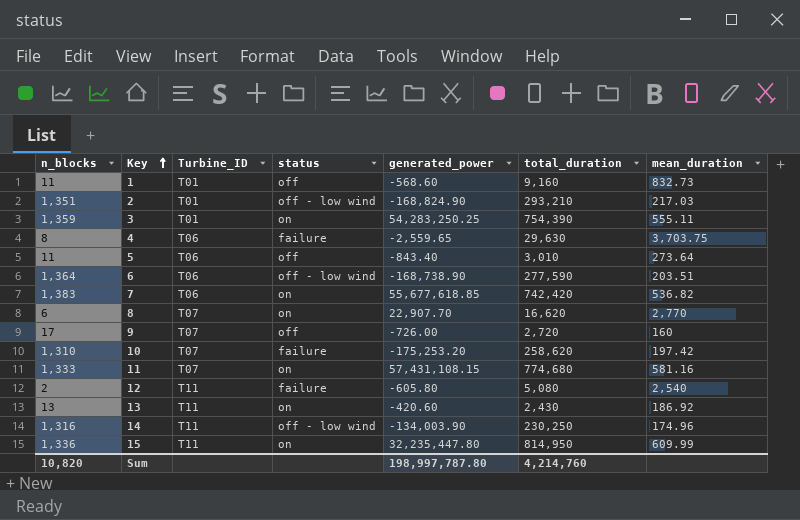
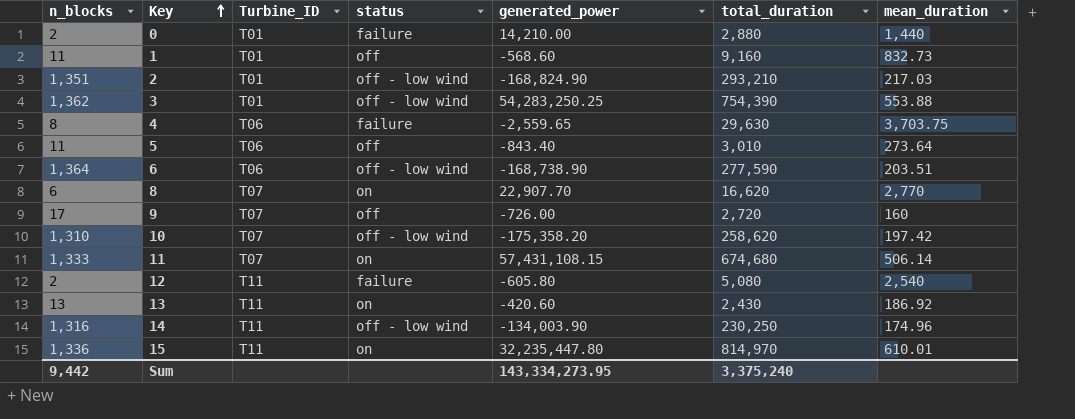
row 7: 1,383 | T06 | on | 55,677,618.85 | 742,420 | 536.82 -> none
row 0: none -> 2 | T01 | failure | 14,210.00 | 2,880 | 1,440
3 | n_blocks: 1,359 -> 1,362
3 | status: on -> off - low wind
3 | mean_duration: 555.11 -> 553.88
10 | status: failure -> off - low wind
10 | generated_power: -175,253.20 -> -175,358.20
11 | total_duration: 774,680 -> 674,680
11 | mean_duration: 581.16 -> 506.14
15 | total_duration: 814,950 -> 814,970
15 | mean_duration: 609.99 -> 610.01
Sum | n_blocks: 10,820 -> 9,442
Sum | generated_power: 198,997,787.80 -> 143,334,273.95
Sum | total_duration: 4,214,760 -> 3,375,240

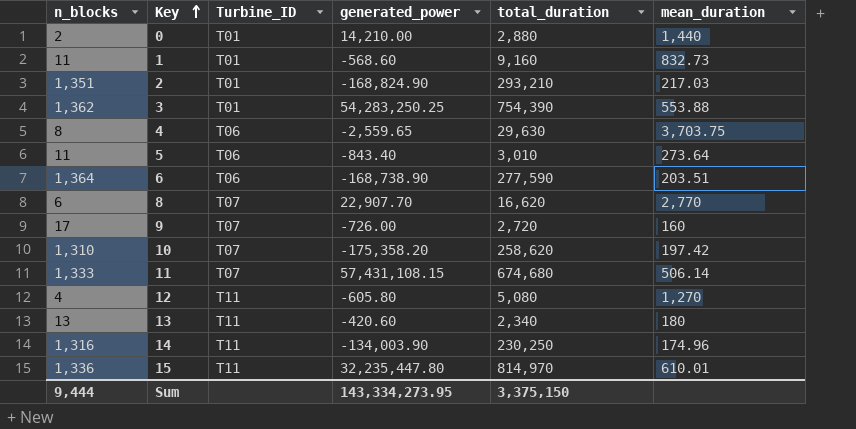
column status | position: 4 -> none
12 | n_blocks: 2 -> 4
12 | mean_duration: 2,540 -> 1,270
13 | total_duration: 2,430 -> 2,340
13 | mean_duration: 186.92 -> 180
Sum | n_blocks: 9,442 -> 9,444
Sum | total_duration: 3,375,240 -> 3,375,150

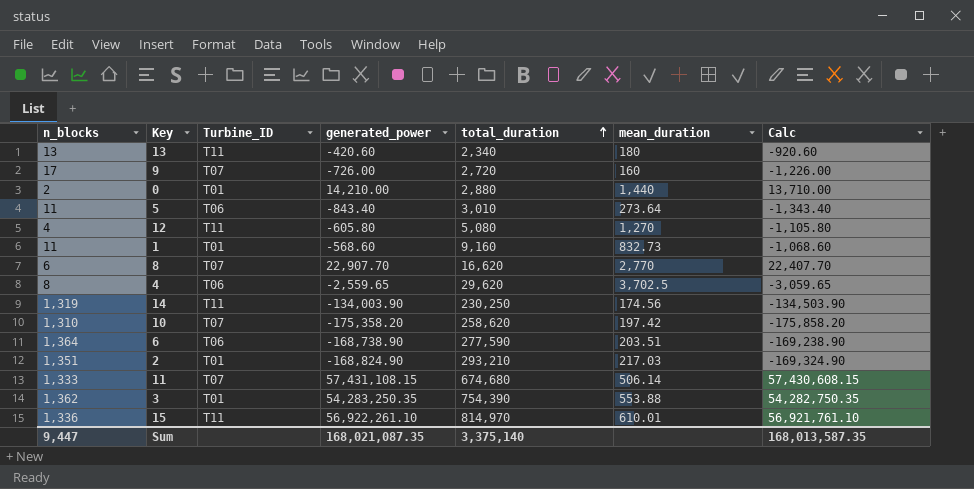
row order: Key ascending -> total_duration ascending
column Calc | formula: none -> [generated_power] - 500
4 | total_duration: 29,630 -> 29,620
4 | mean_duration: 3,703.75 -> 3,702.5
14 | n_blocks: 1,316 -> 1,319
14 | mean_duration: 174.96 -> 174.56
3 | generated_power: 54,283,250.25 -> 54,283,250.35
15 | generated_power: 32,235,447.80 -> 56,922,261.10
Sum | n_blocks: 9,444 -> 9,447
Sum | generated_power: 143,334,273.95 -> 168,021,087.35
Sum | total_duration: 3,375,150 -> 3,375,140

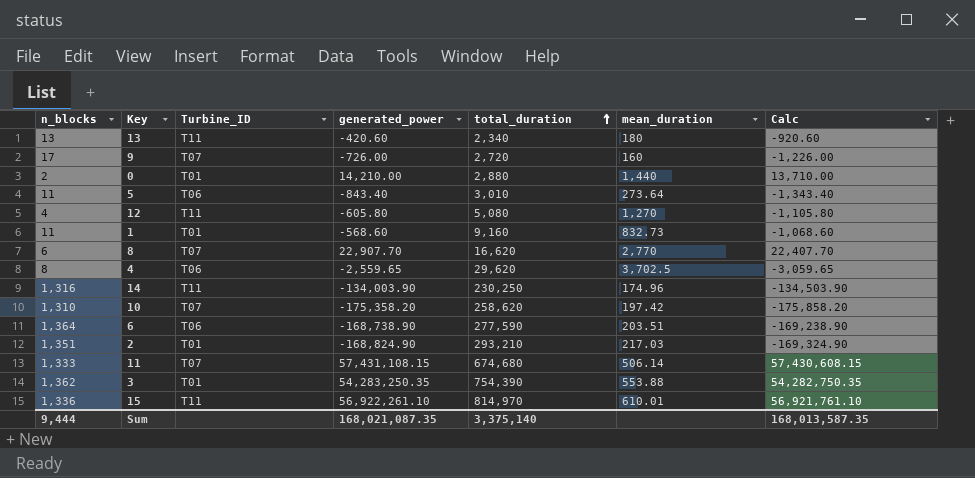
14 | n_blocks: 1,319 -> 1,316
14 | mean_duration: 174.56 -> 174.96
Sum | n_blocks: 9,447 -> 9,444

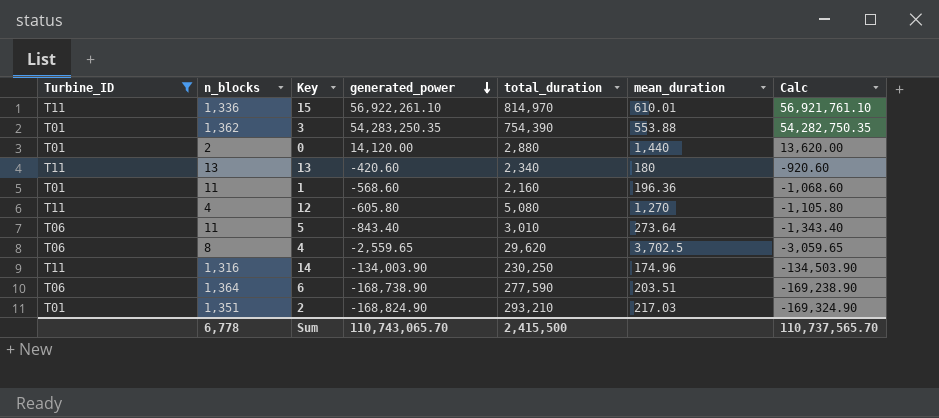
filter: none -> Turbine_ID != T07
row order: total_duration ascending -> generated_power descending
column Turbine_ID | position: 3 -> 1
0 | generated_power: 14,210.00 -> 14,120.00
0 | Calc: 13,710.00 -> 13,620.00
1 | total_duration: 9,160 -> 2,160
1 | mean_duration: 832.73 -> 196.36
Sum | n_blocks: 9,444 -> 6,778
Sum | generated_power: 168,021,087.35 -> 110,743,065.70
Sum | total_duration: 3,375,140 -> 2,415,500
Sum | Calc: 168,013,587.35 -> 110,737,565.70

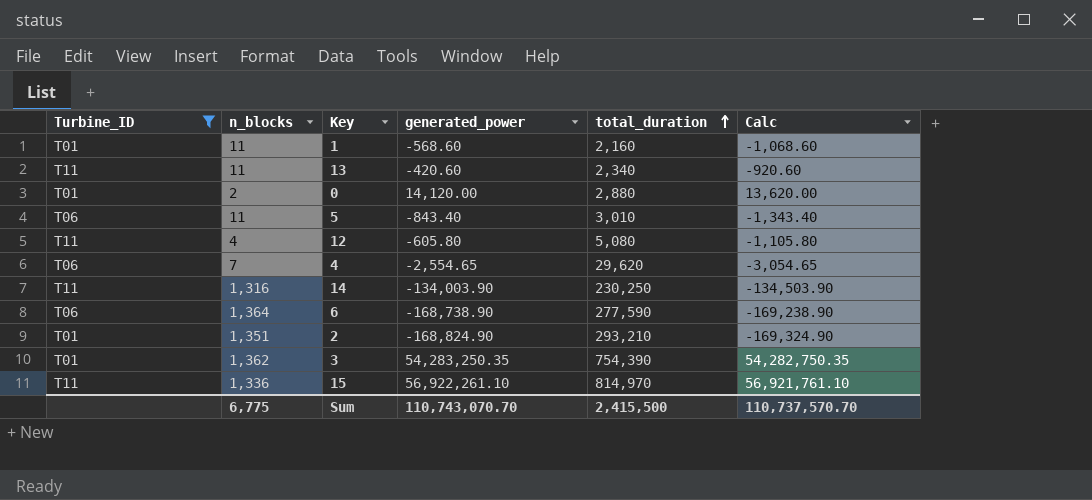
row order: generated_power descending -> total_duration ascending
column mean_duration | formula: [total_duration] / [n_blocks] -> none
13 | n_blocks: 13 -> 11
4 | n_blocks: 8 -> 7
4 | generated_power: -2,559.65 -> -2,554.65
4 | Calc: -3,059.65 -> -3,054.65
Sum | n_blocks: 6,778 -> 6,775
Sum | generated_power: 110,743,065.70 -> 110,743,070.70
Sum | Calc: 110,737,565.70 -> 110,737,570.70

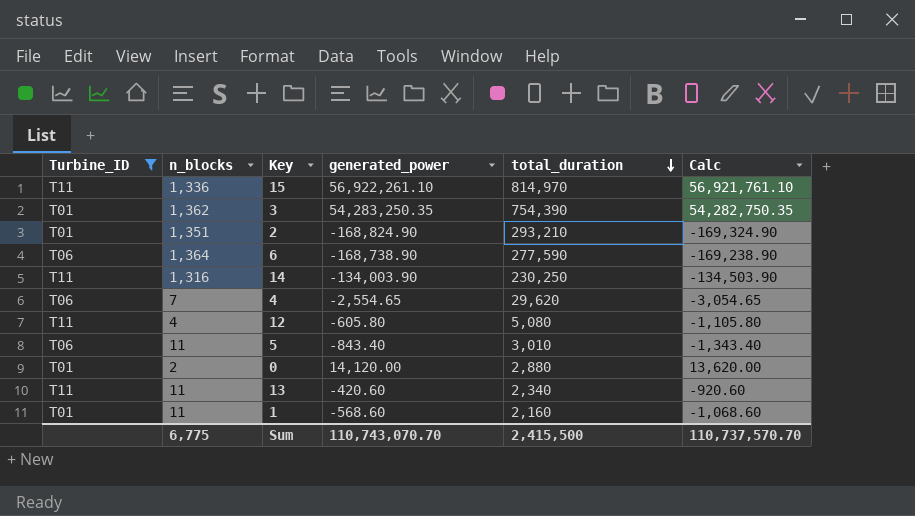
row order: total_duration ascending -> total_duration descending

